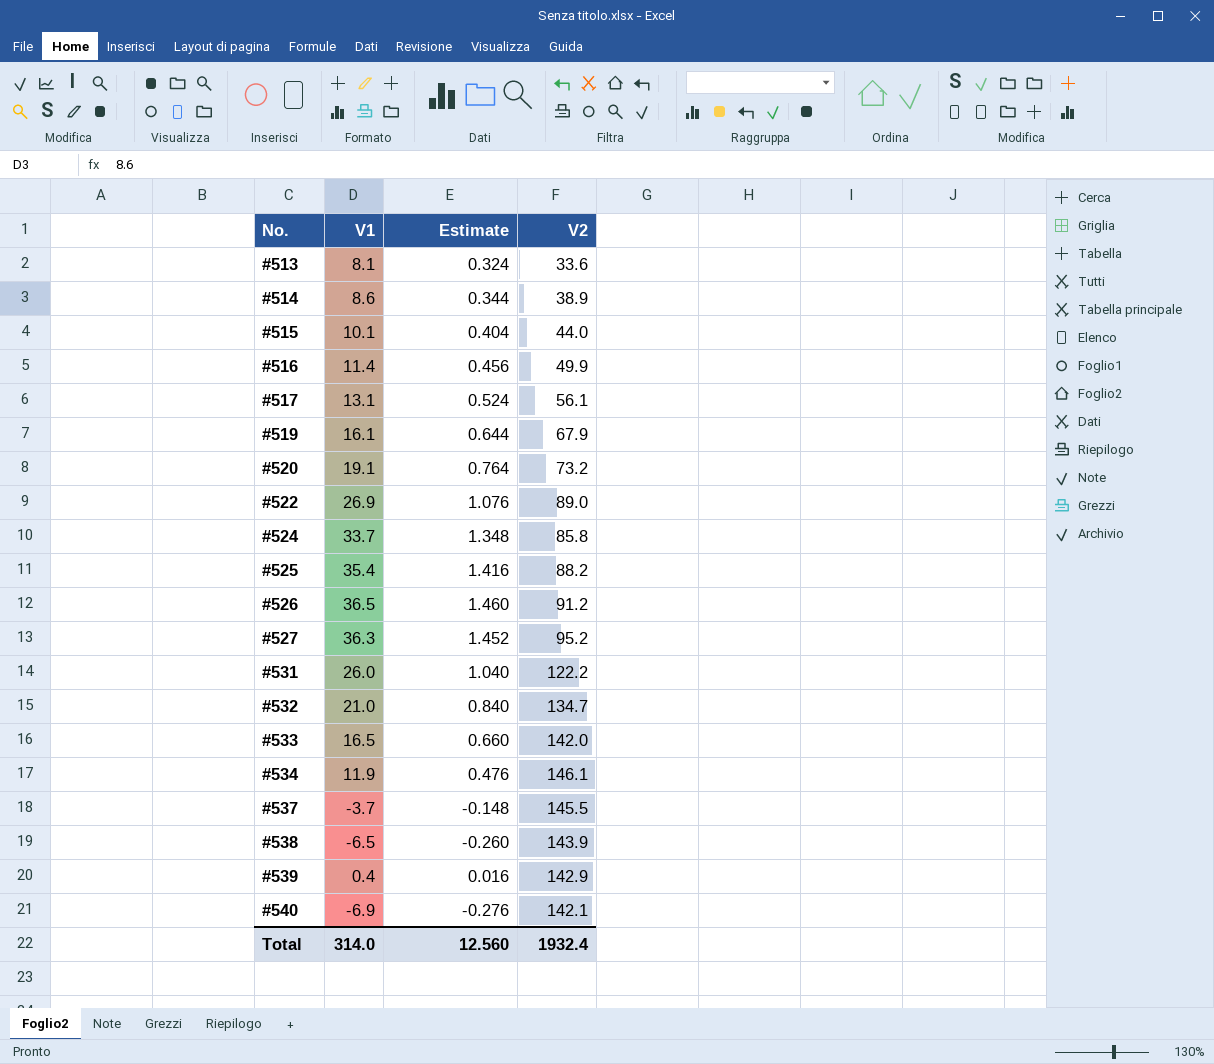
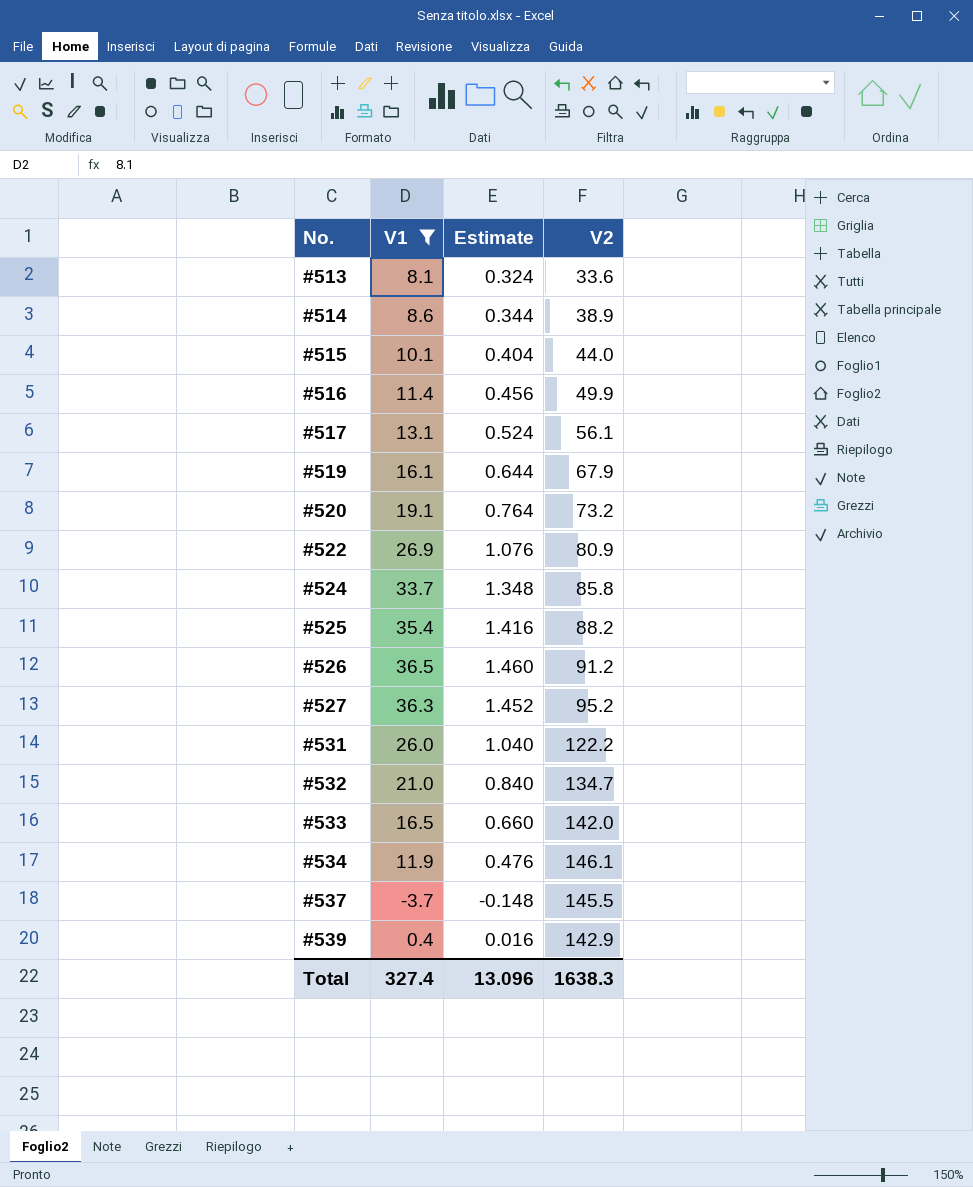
filter: none -> V1 >= -3.7
#522 | V2: 89.0 -> 80.9
Total | V1: 314.0 -> 327.4
Total | Estimate: 12.560 -> 13.096
Total | V2: 1932.4 -> 1638.3

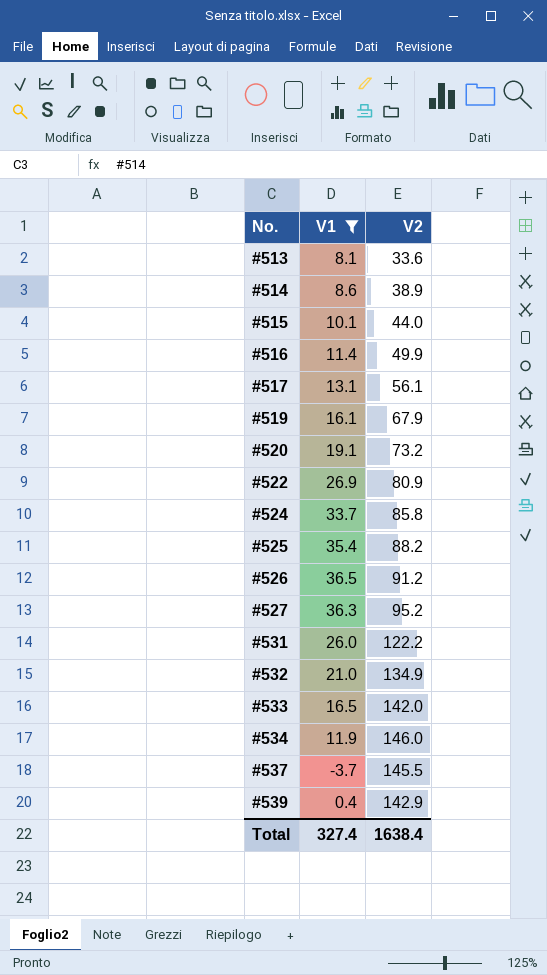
column Estimate | formula: [V1] * 0.04 -> none
#532 | V2: 134.7 -> 134.9
#534 | V2: 146.1 -> 146.0
Total | V2: 1638.3 -> 1638.4

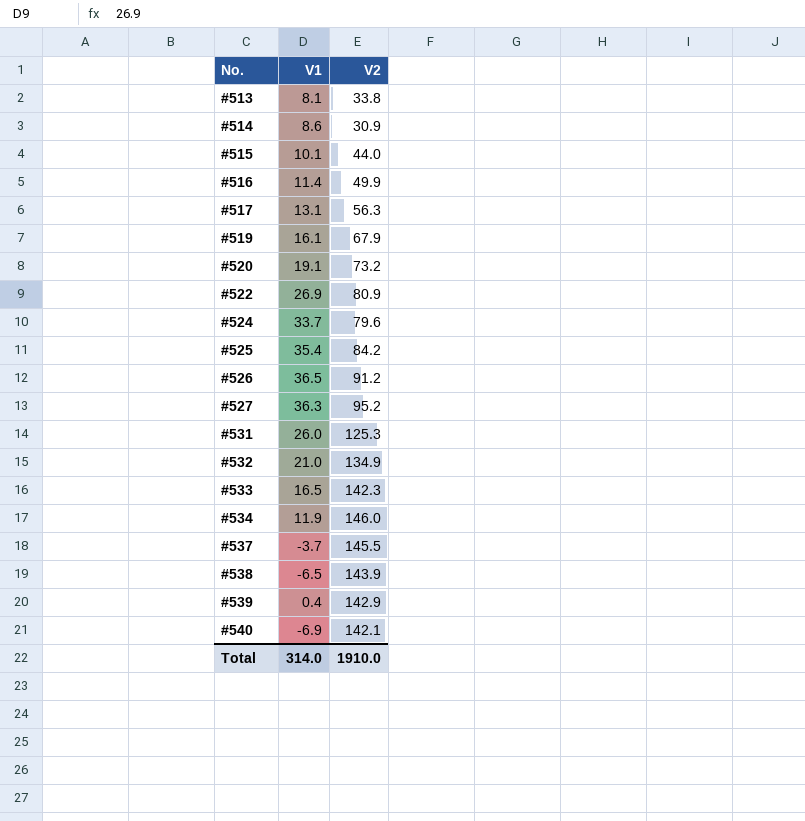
filter: V1 >= -3.7 -> none
#513 | V2: 33.6 -> 33.8
#514 | V2: 38.9 -> 30.9
#517 | V2: 56.1 -> 56.3
#524 | V2: 85.8 -> 79.6
#525 | V2: 88.2 -> 84.2
#531 | V2: 122.2 -> 125.3
#533 | V2: 142.0 -> 142.3
Total | V1: 327.4 -> 314.0
Total | V2: 1638.4 -> 1910.0

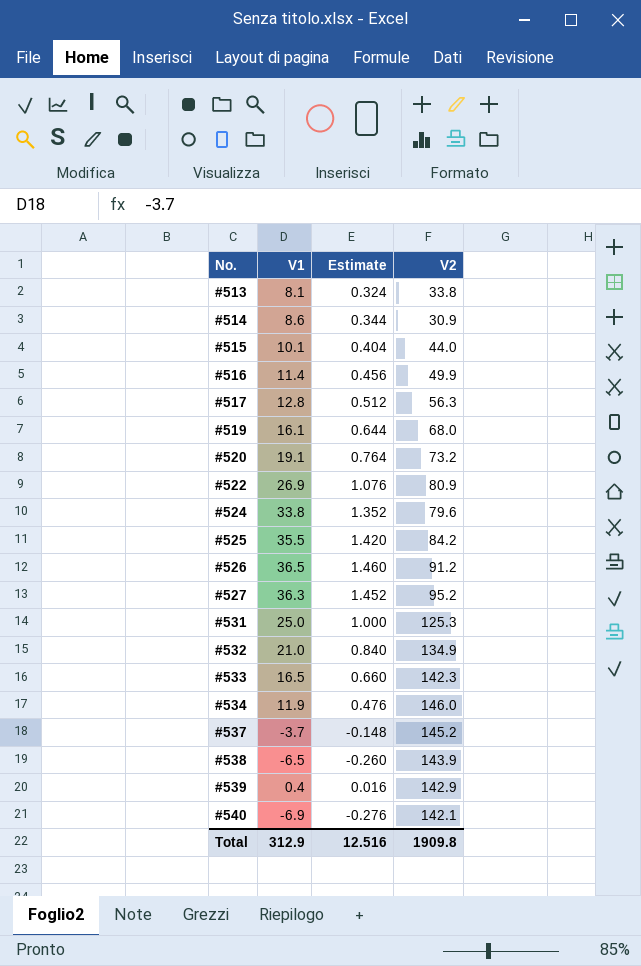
column Estimate | formula: none -> [V1] * 0.04
#517 | V1: 13.1 -> 12.8
#519 | V2: 67.9 -> 68.0
#524 | V1: 33.7 -> 33.8
#525 | V1: 35.4 -> 35.5
#531 | V1: 26.0 -> 25.0
#537 | V2: 145.5 -> 145.2
Total | V1: 314.0 -> 312.9
Total | V2: 1910.0 -> 1909.8

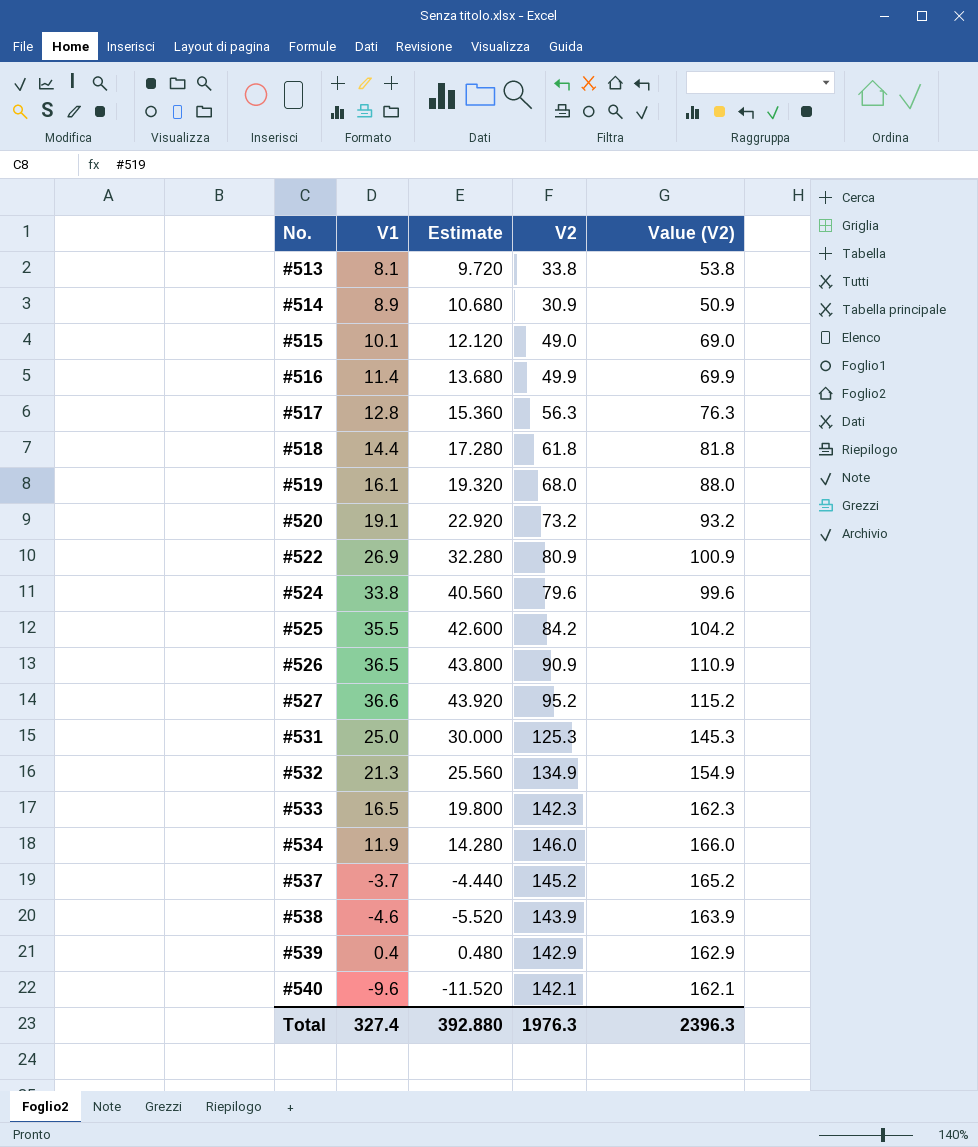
column Estimate | formula: [V1] * 0.04 -> [V1] * 1.2
column Value (V2) | formula: none -> [V2] + 20
#514 | V1: 8.6 -> 8.9
#515 | V2: 44.0 -> 49.0
row #518: none -> 14.4 | 17.280 | 61.8 | 81.8
#526 | V2: 91.2 -> 90.9
#527 | V1: 36.3 -> 36.6
#532 | V1: 21.0 -> 21.3
#538 | V1: -6.5 -> -4.6
#540 | V1: -6.9 -> -9.6
Total | V1: 312.9 -> 327.4
Total | Estimate: 12.516 -> 392.880
Total | V2: 1909.8 -> 1976.3

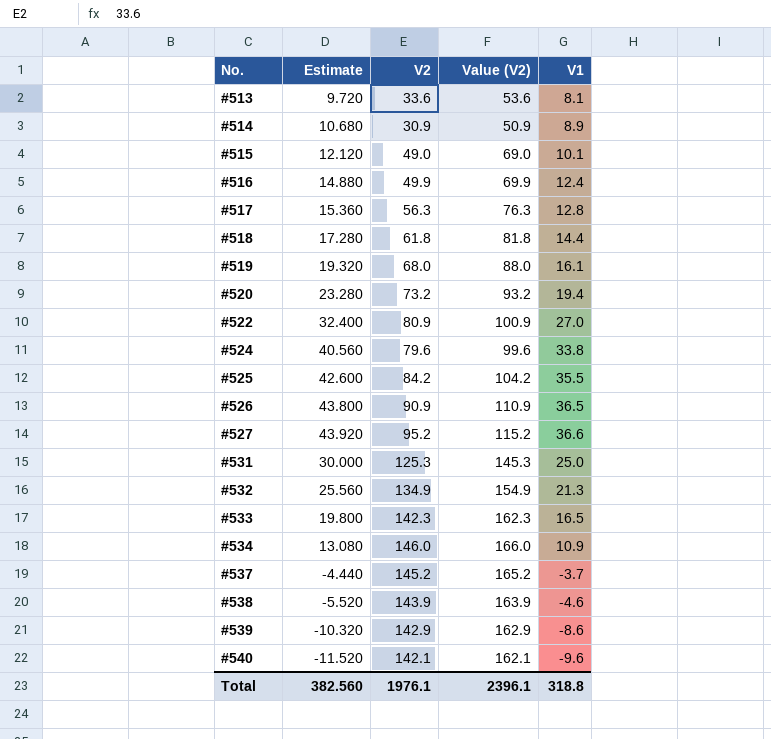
column V1 | position: 2 -> 5
#513 | V2: 33.8 -> 33.6
#513 | Value (V2): 53.8 -> 53.6
#516 | Estimate: 13.680 -> 14.880
#516 | V1: 11.4 -> 12.4
#520 | Estimate: 22.920 -> 23.280
#520 | V1: 19.1 -> 19.4
#522 | Estimate: 32.280 -> 32.400
#522 | V1: 26.9 -> 27.0
#534 | Estimate: 14.280 -> 13.080
#534 | V1: 11.9 -> 10.9
#539 | Estimate: 0.480 -> -10.320
#539 | V1: 0.4 -> -8.6
Total | Estimate: 392.880 -> 382.560
Total | V2: 1976.3 -> 1976.1
Total | Value (V2): 2396.3 -> 2396.1
Total | V1: 327.4 -> 318.8

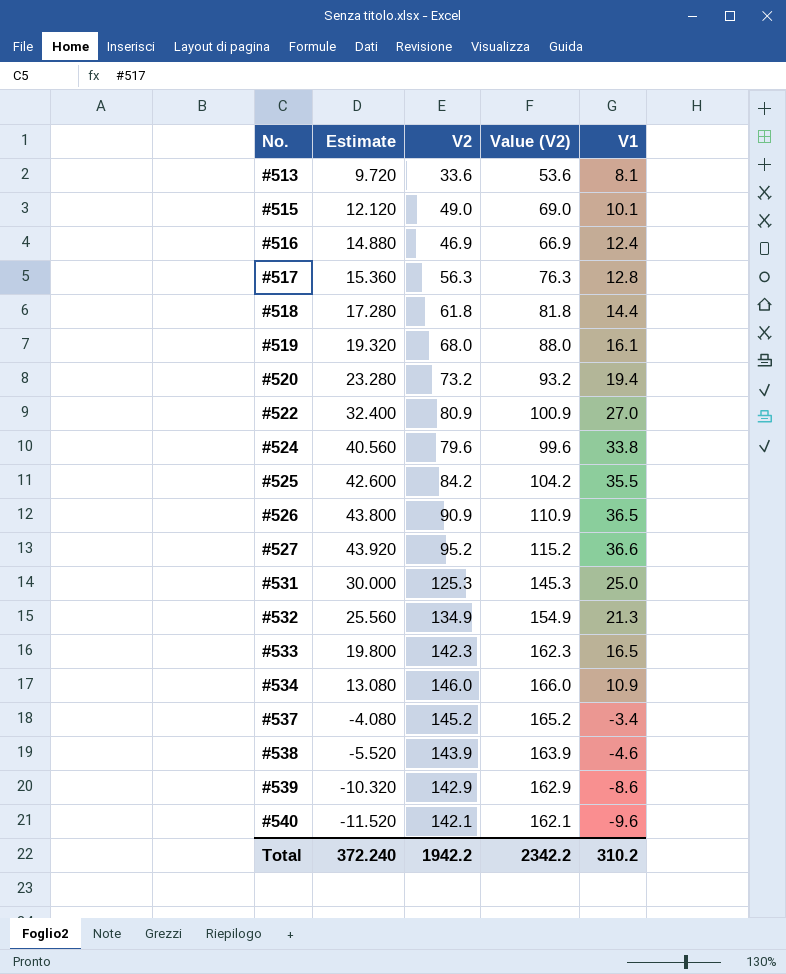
row #514: 10.680 | 30.9 | 50.9 | 8.9 -> none
#516 | V2: 49.9 -> 46.9
#516 | Value (V2): 69.9 -> 66.9
#537 | Estimate: -4.440 -> -4.080
#537 | V1: -3.7 -> -3.4
Total | Estimate: 382.560 -> 372.240
Total | V2: 1976.1 -> 1942.2
Total | Value (V2): 2396.1 -> 2342.2
Total | V1: 318.8 -> 310.2

